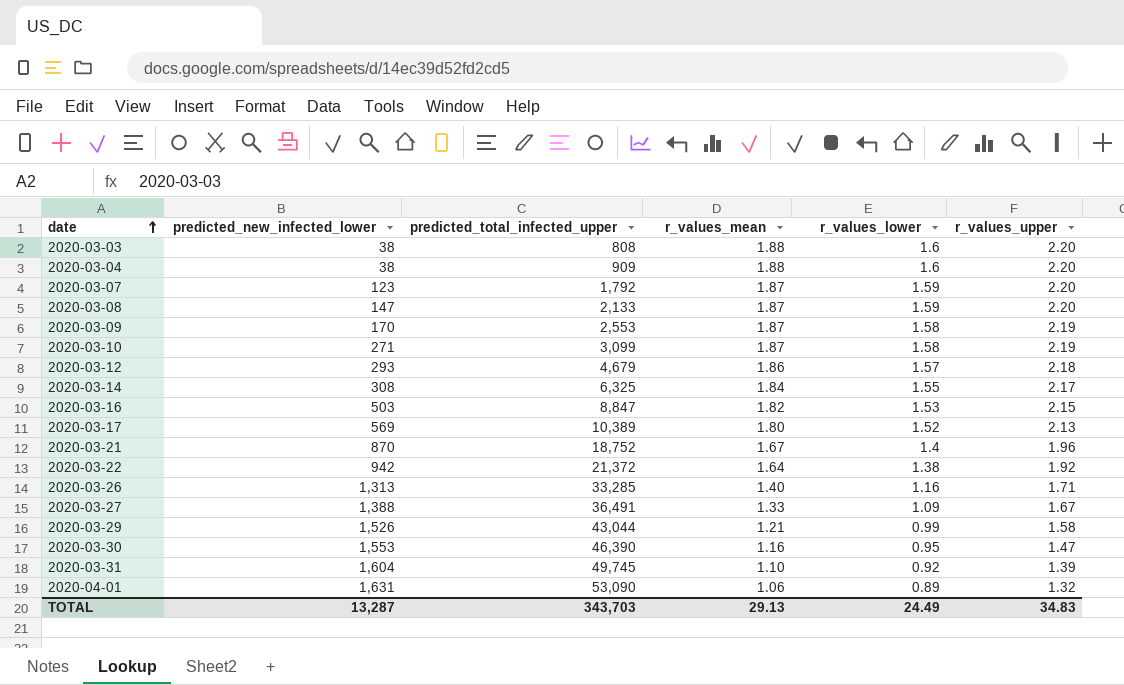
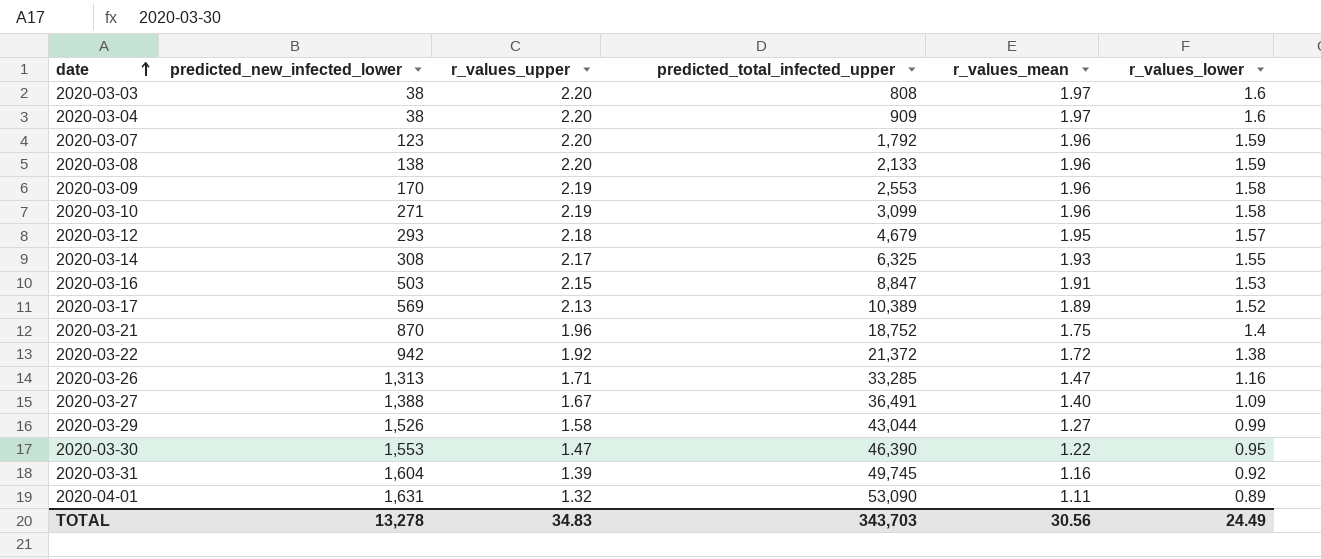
column r_values_upper | position: 6 -> 3
2020-03-03 | r_values_mean: 1.88 -> 1.97
2020-03-04 | r_values_mean: 1.88 -> 1.97
2020-03-07 | r_values_mean: 1.87 -> 1.96
2020-03-08 | predicted_new_infected_lower: 147 -> 138
2020-03-08 | r_values_mean: 1.87 -> 1.96
2020-03-09 | r_values_mean: 1.87 -> 1.96
2020-03-10 | r_values_mean: 1.87 -> 1.96
2020-03-12 | r_values_mean: 1.86 -> 1.95
2020-03-14 | r_values_mean: 1.84 -> 1.93
2020-03-16 | r_values_mean: 1.82 -> 1.91
2020-03-17 | r_values_mean: 1.80 -> 1.89
2020-03-21 | r_values_mean: 1.67 -> 1.75
2020-03-22 | r_values_mean: 1.64 -> 1.72
2020-03-26 | r_values_mean: 1.40 -> 1.47
2020-03-27 | r_values_mean: 1.33 -> 1.40
2020-03-29 | r_values_mean: 1.21 -> 1.27
2020-03-30 | r_values_mean: 1.16 -> 1.22
2020-03-31 | r_values_mean: 1.10 -> 1.16
2020-04-01 | r_values_mean: 1.06 -> 1.11
TOTAL | predicted_new_infected_lower: 13,287 -> 13,278
TOTAL | r_values_mean: 29.13 -> 30.56

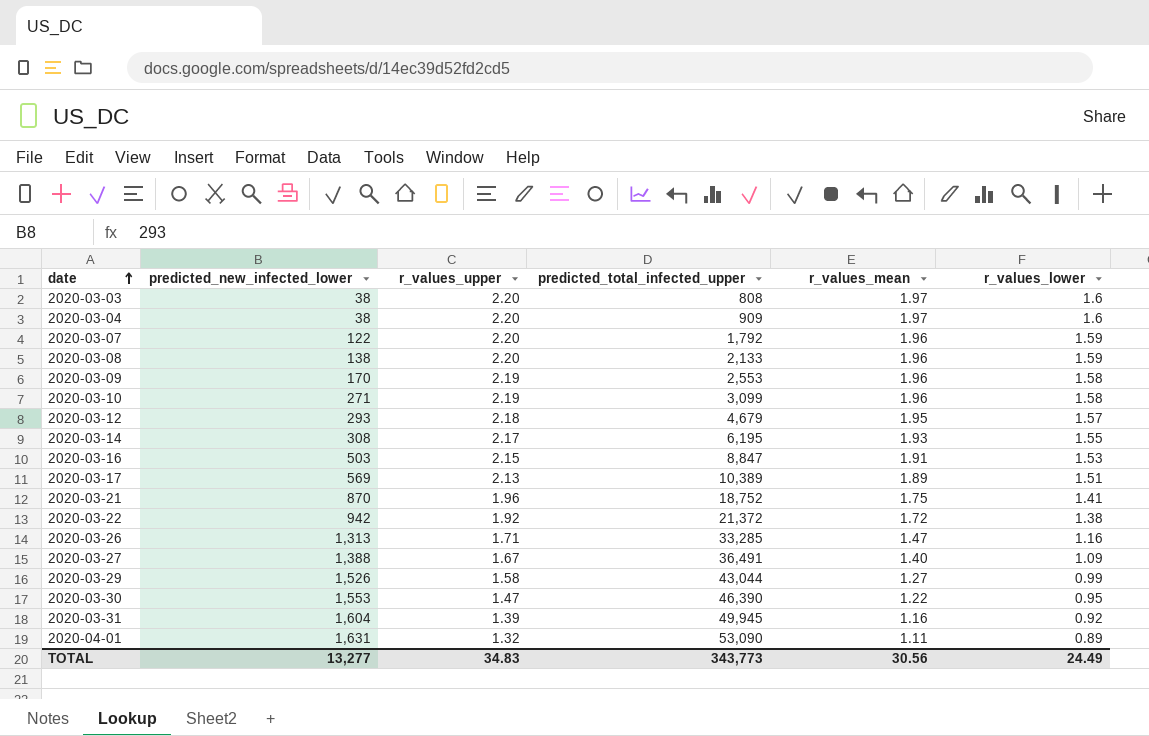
2020-03-07 | predicted_new_infected_lower: 123 -> 122
2020-03-14 | predicted_total_infected_upper: 6,325 -> 6,195
2020-03-17 | r_values_lower: 1.52 -> 1.51
2020-03-21 | r_values_lower: 1.4 -> 1.41
2020-03-31 | predicted_total_infected_upper: 49,745 -> 49,945
TOTAL | predicted_new_infected_lower: 13,278 -> 13,277
TOTAL | predicted_total_infected_upper: 343,703 -> 343,773

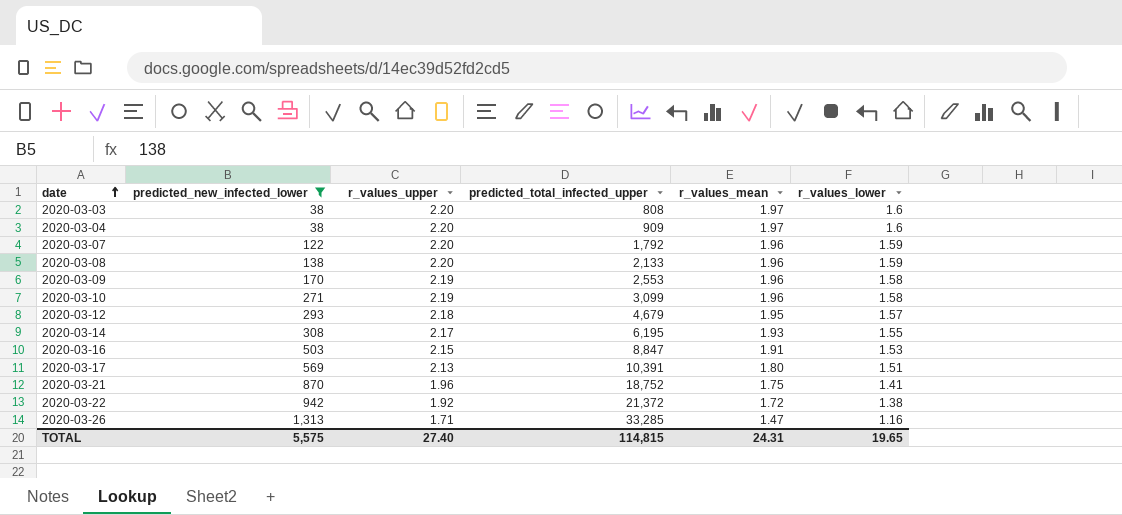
filter: none -> predicted_new_infected_lower <= 1,313
2020-03-17 | predicted_total_infected_upper: 10,389 -> 10,391
2020-03-17 | r_values_mean: 1.89 -> 1.80
TOTAL | predicted_new_infected_lower: 13,277 -> 5,575
TOTAL | r_values_upper: 34.83 -> 27.40
TOTAL | predicted_total_infected_upper: 343,773 -> 114,815
TOTAL | r_values_mean: 30.56 -> 24.31
TOTAL | r_values_lower: 24.49 -> 19.65

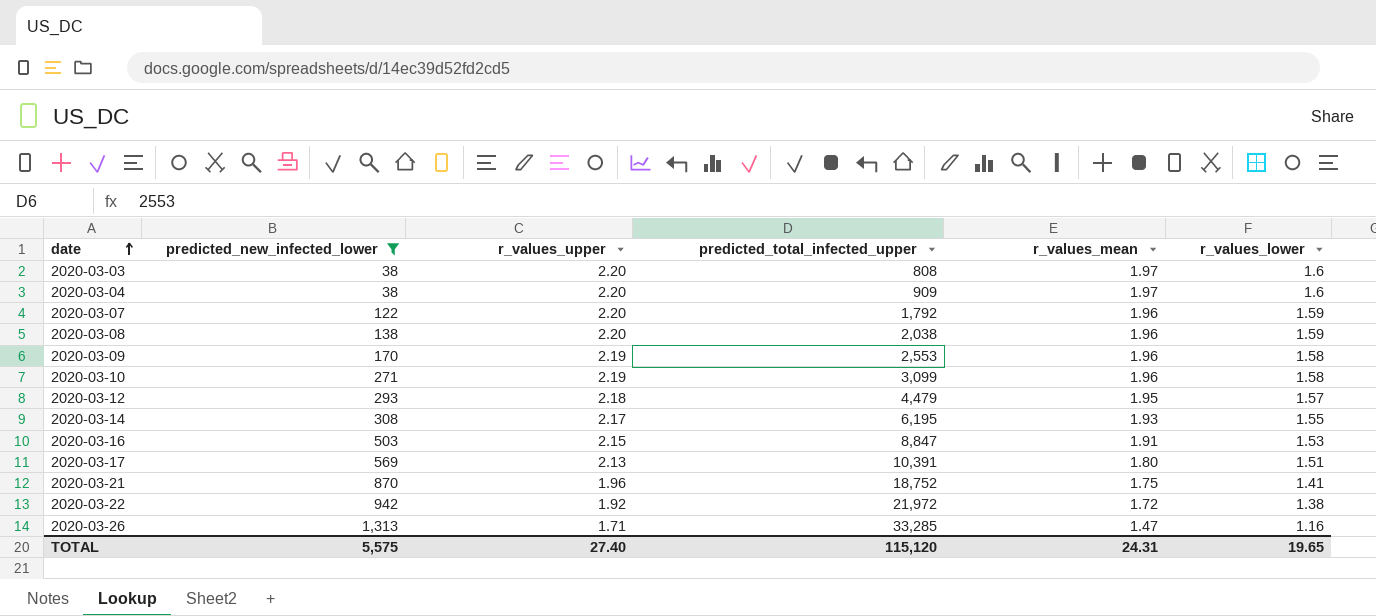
2020-03-08 | predicted_total_infected_upper: 2,133 -> 2,038
2020-03-12 | predicted_total_infected_upper: 4,679 -> 4,479
2020-03-22 | predicted_total_infected_upper: 21,372 -> 21,972
TOTAL | predicted_total_infected_upper: 114,815 -> 115,120

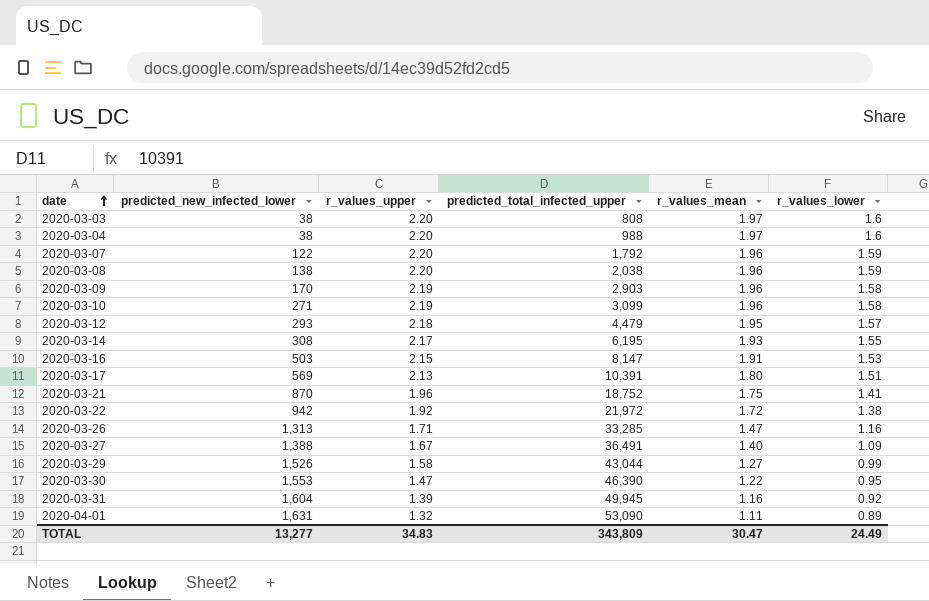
filter: predicted_new_infected_lower <= 1,313 -> none
2020-03-04 | predicted_total_infected_upper: 909 -> 988
2020-03-09 | predicted_total_infected_upper: 2,553 -> 2,903
2020-03-16 | predicted_total_infected_upper: 8,847 -> 8,147
TOTAL | predicted_new_infected_lower: 5,575 -> 13,277
TOTAL | r_values_upper: 27.40 -> 34.83
TOTAL | predicted_total_infected_upper: 115,120 -> 343,809
TOTAL | r_values_mean: 24.31 -> 30.47
TOTAL | r_values_lower: 19.65 -> 24.49

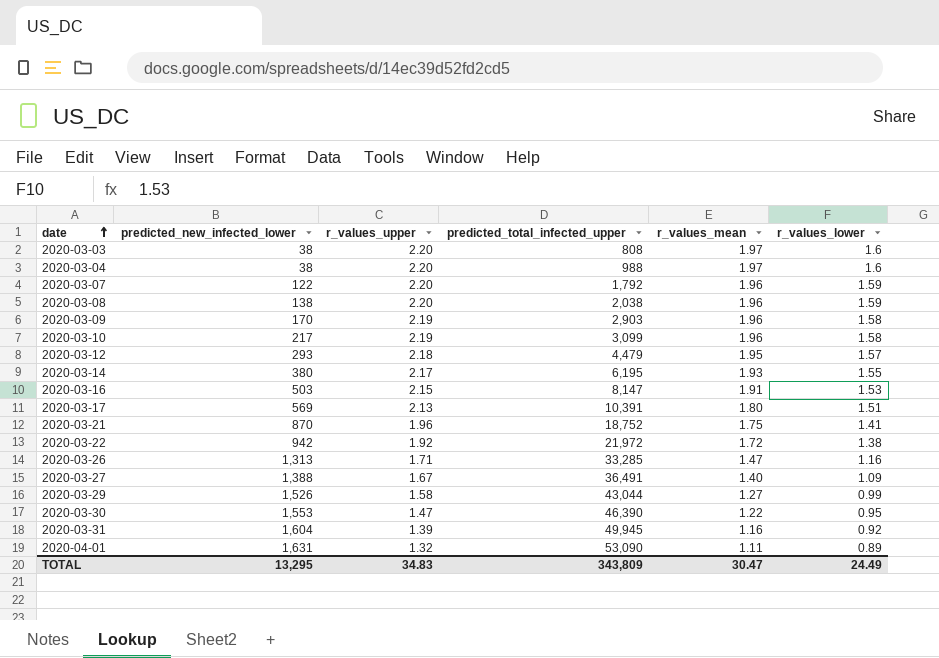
2020-03-10 | predicted_new_infected_lower: 271 -> 217
2020-03-14 | predicted_new_infected_lower: 308 -> 380
TOTAL | predicted_new_infected_lower: 13,277 -> 13,295

